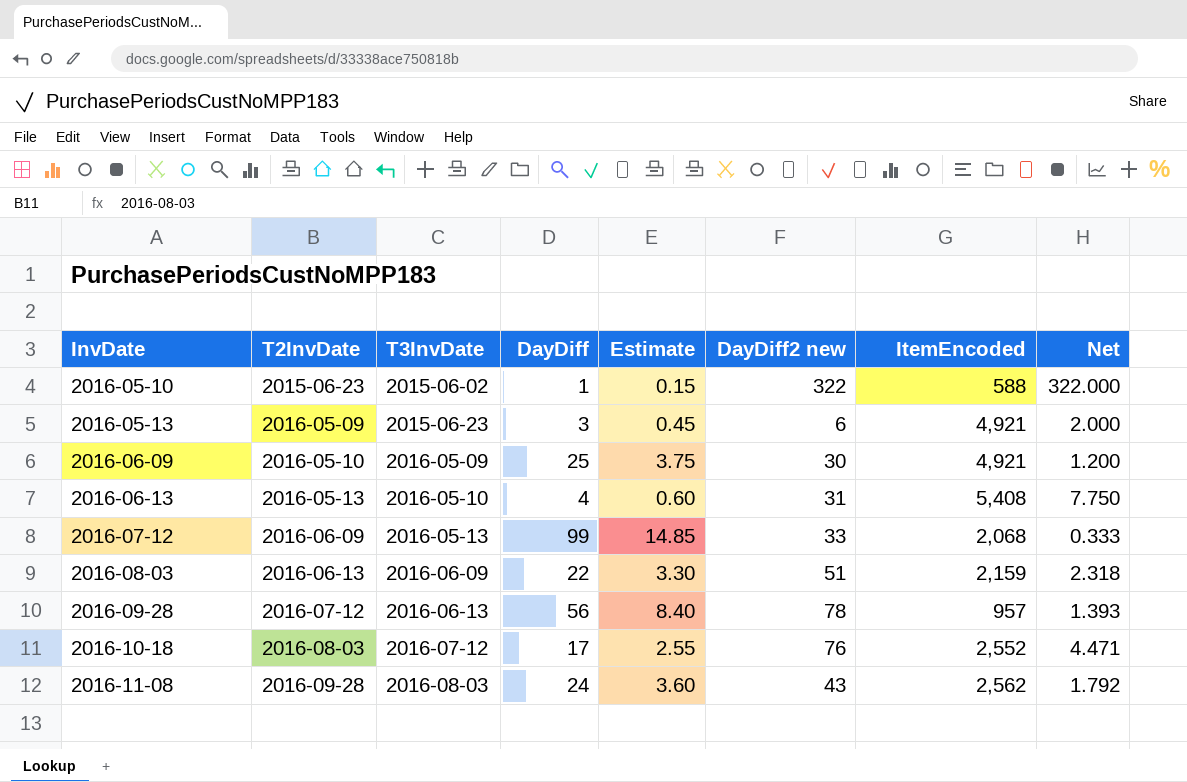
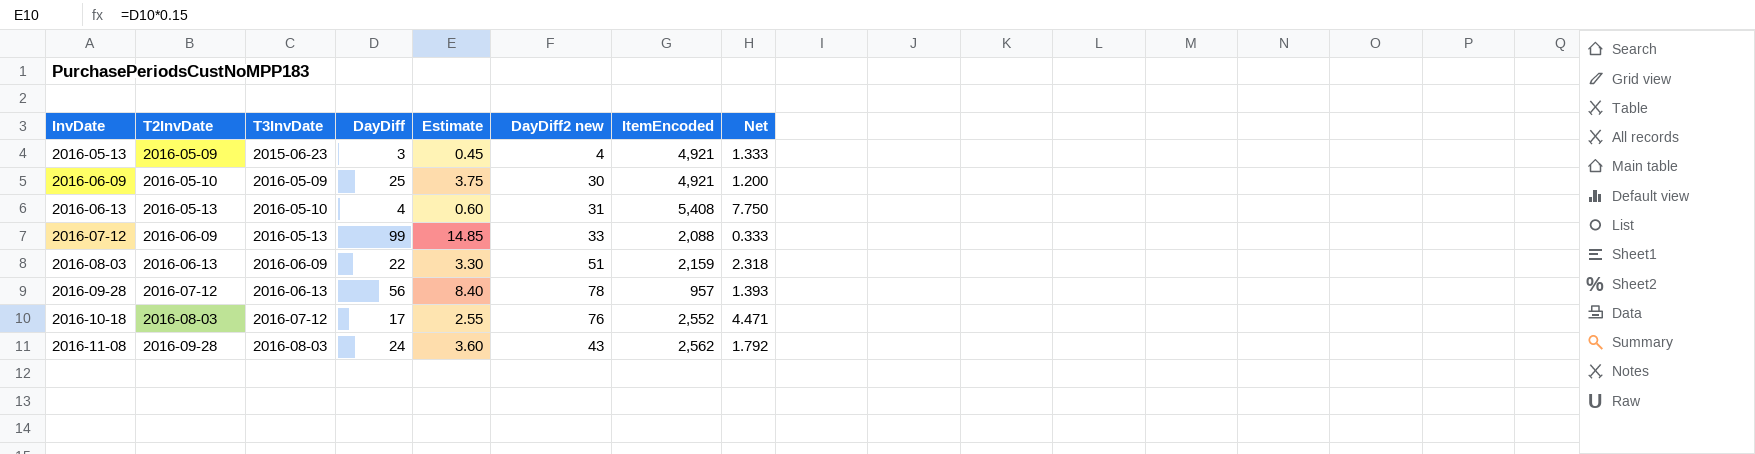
row 2016-05-10: 2015-06-23 | 2015-06-02 | 1 | 0.15 | 322 | 588 | 322.000 -> none
2016-05-13 | DayDiff2 new: 6 -> 4
2016-05-13 | Net: 2.000 -> 1.333
2016-07-12 | ItemEncoded: 2,068 -> 2,088

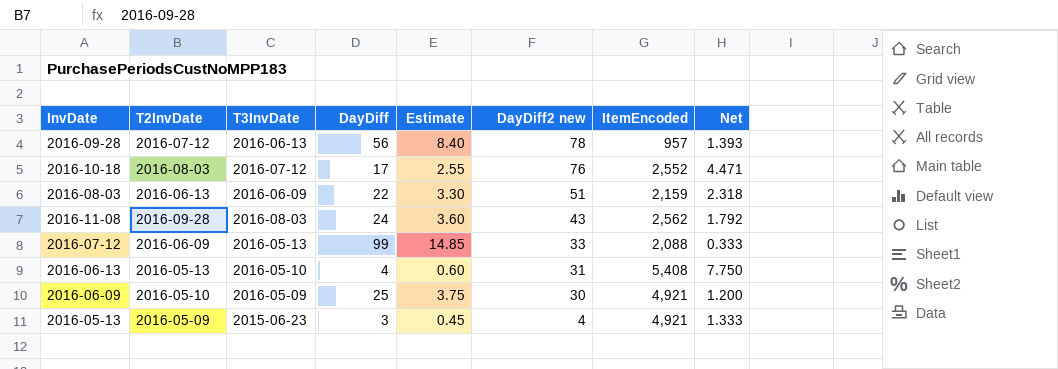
row order: InvDate ascending -> DayDiff2 new descending

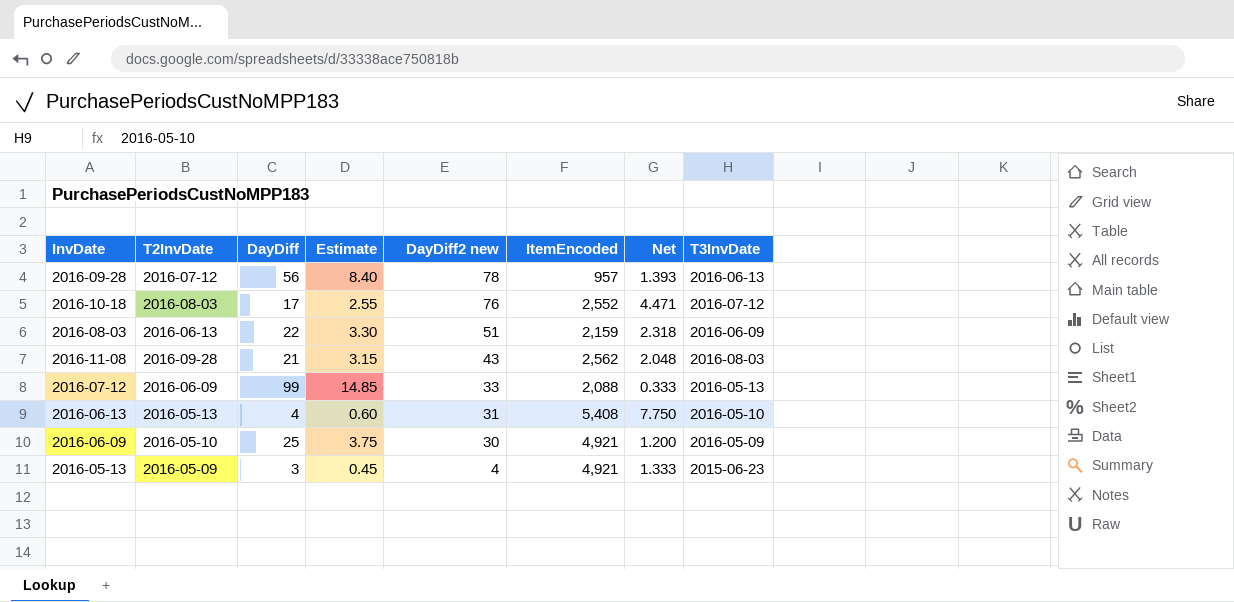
column T3InvDate | position: 3 -> 8
2016-11-08 | DayDiff: 24 -> 21
2016-11-08 | Estimate: 3.60 -> 3.15
2016-11-08 | Net: 1.792 -> 2.048

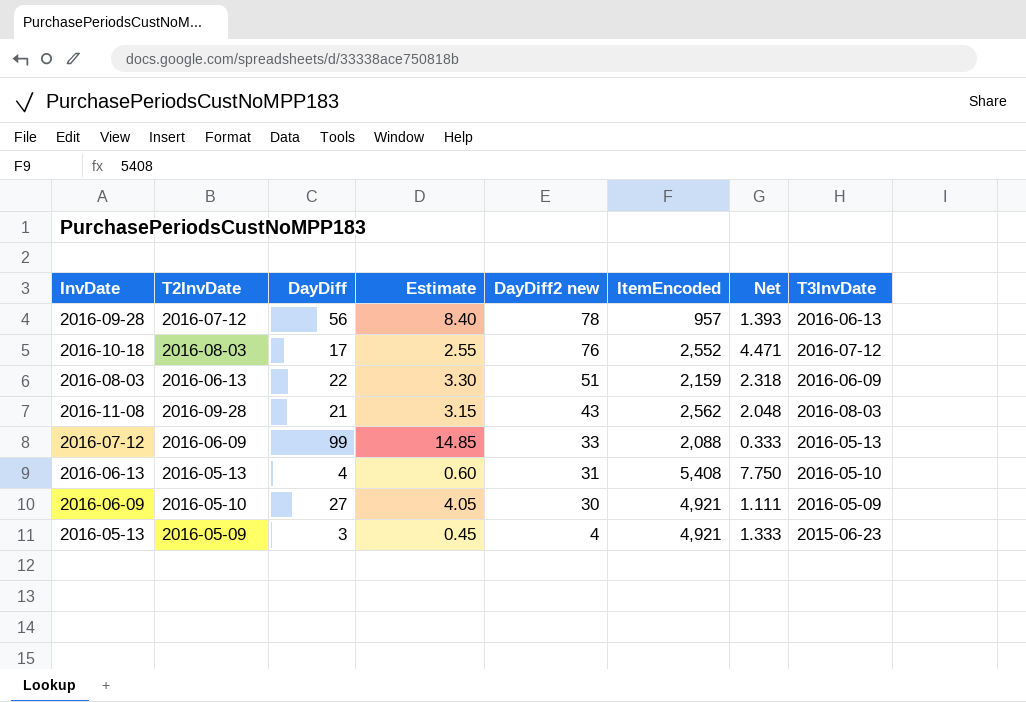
2016-06-09 | DayDiff: 25 -> 27
2016-06-09 | Estimate: 3.75 -> 4.05
2016-06-09 | Net: 1.200 -> 1.111

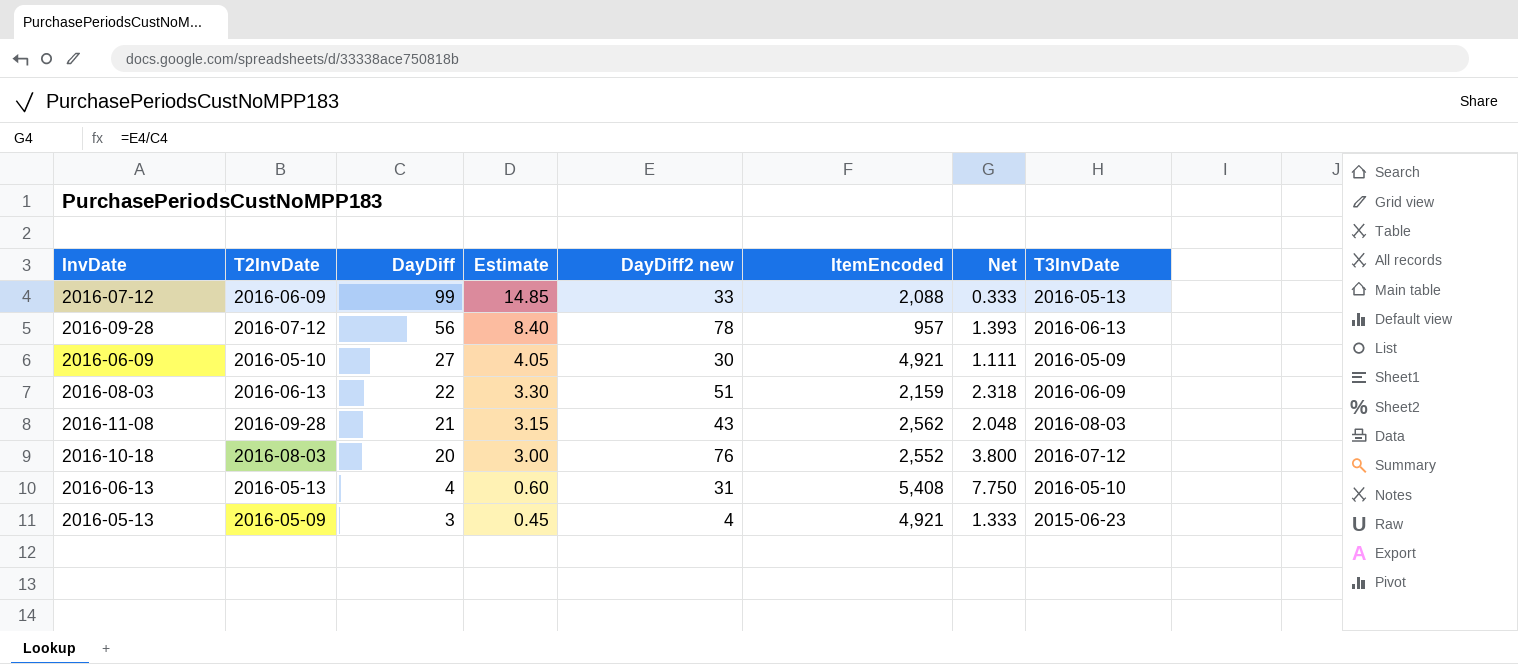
row order: DayDiff2 new descending -> DayDiff descending
2016-10-18 | DayDiff: 17 -> 20
2016-10-18 | Estimate: 2.55 -> 3.00
2016-10-18 | Net: 4.471 -> 3.800

